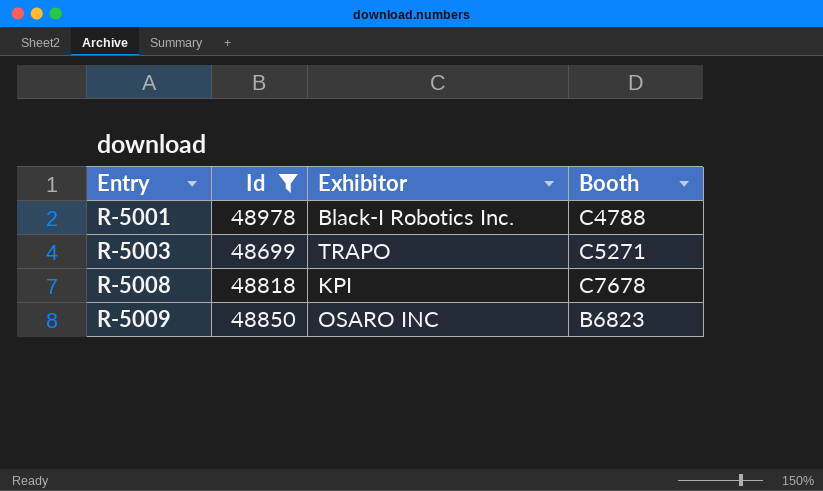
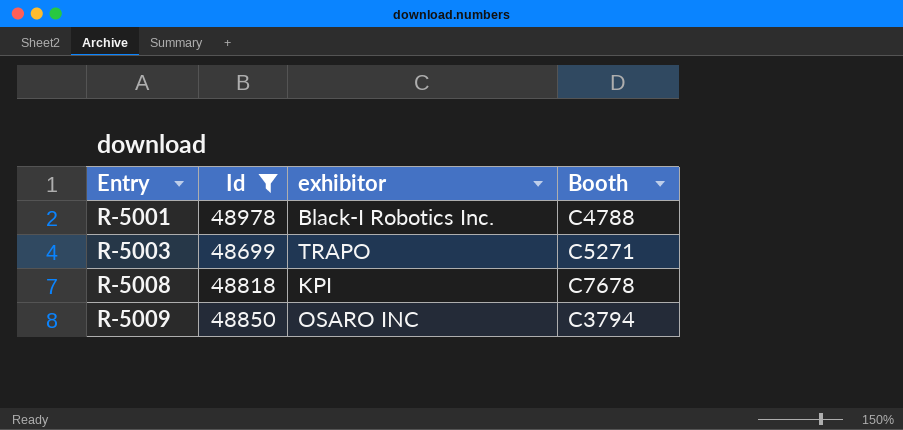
column name: Exhibitor -> exhibitor
R-5009 | Booth: B6823 -> C3794

